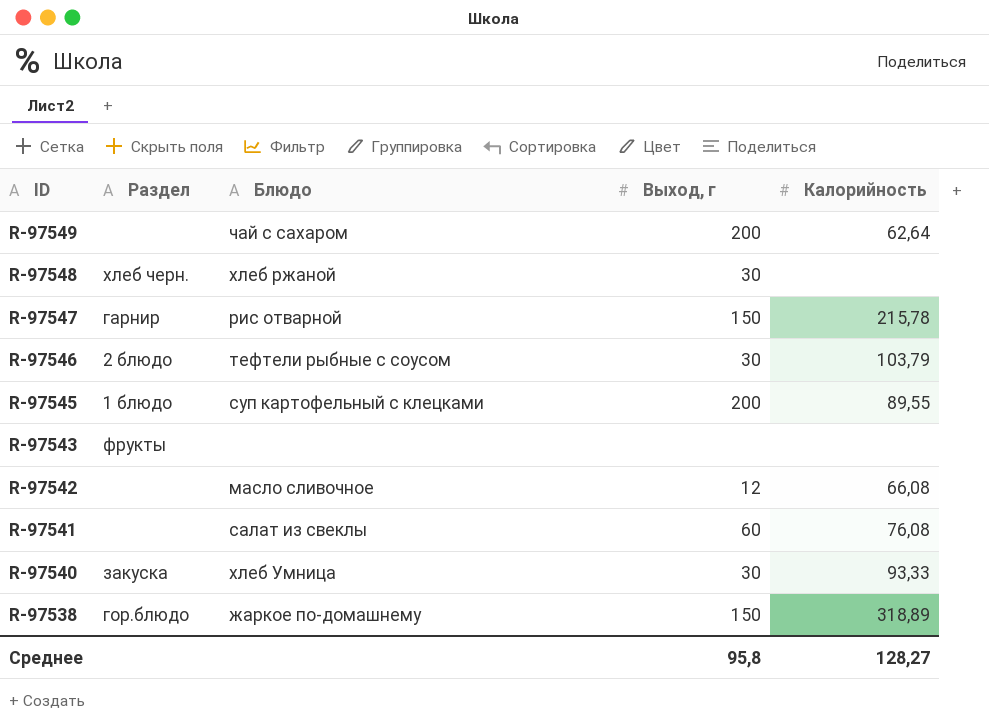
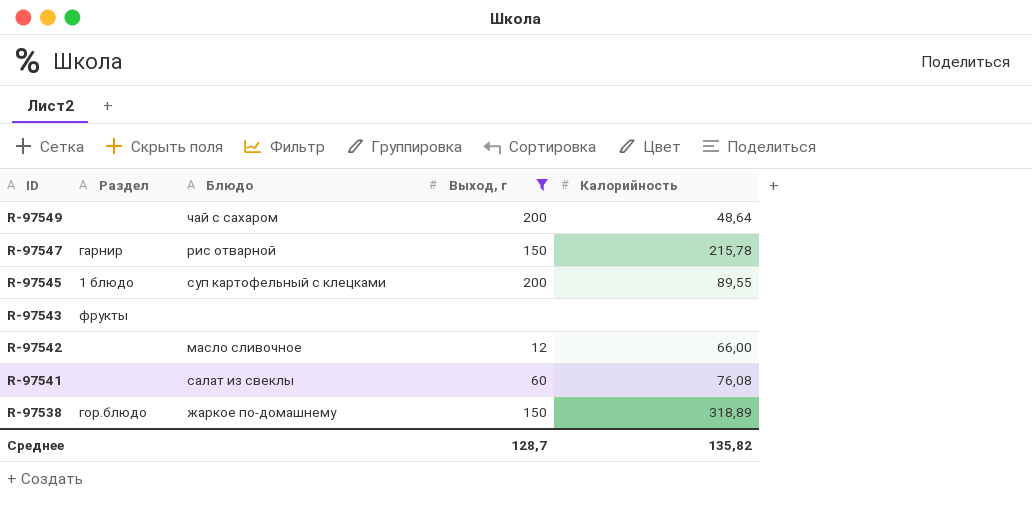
filter: none -> Выход, г != 30
R-97549 | Калорийность: 62,64 -> 48,64
R-97542 | Калорийность: 66,08 -> 66,00
Среднее | Выход, г: 95,8 -> 128,7
Среднее | Калорийность: 128,27 -> 135,82

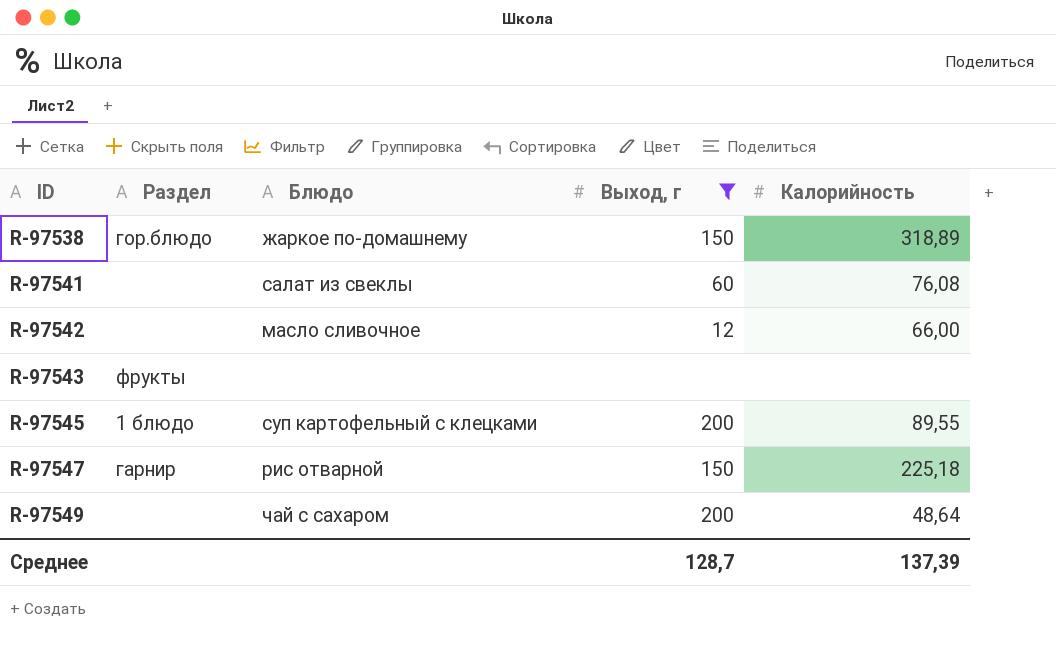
row order: ID descending -> ID ascending
R-97547 | Калорийность: 215,78 -> 225,18
Среднее | Калорийность: 135,82 -> 137,39

